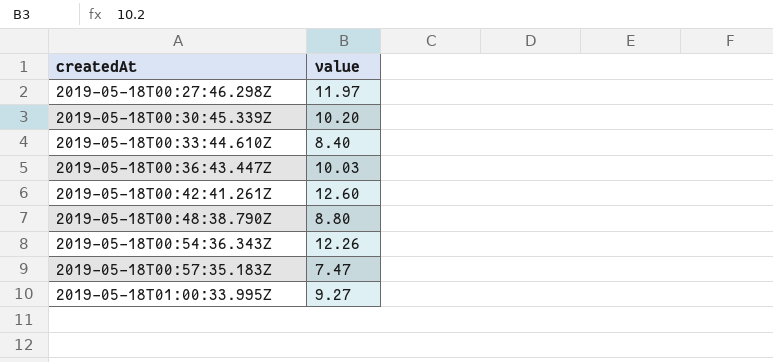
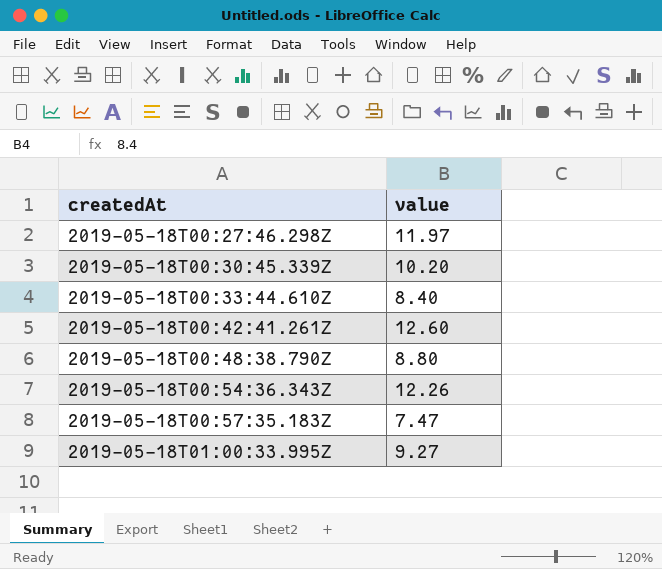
row 2019-05-18T00:36:43.447Z: 10.03 -> none

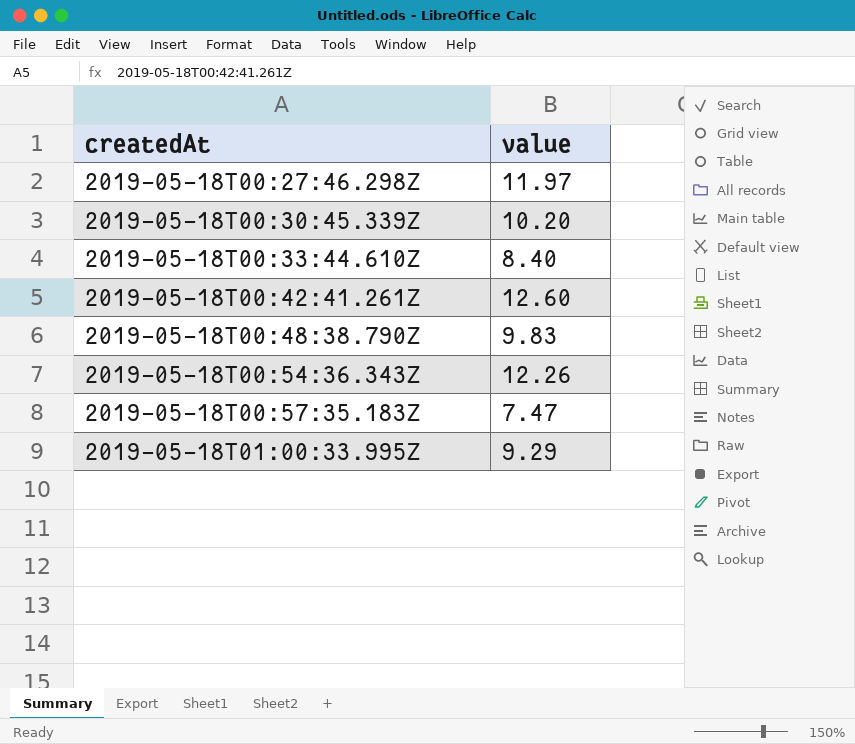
2019-05-18T00:48:38.790Z | value: 8.80 -> 9.83
2019-05-18T01:00:33.995Z | value: 9.27 -> 9.29

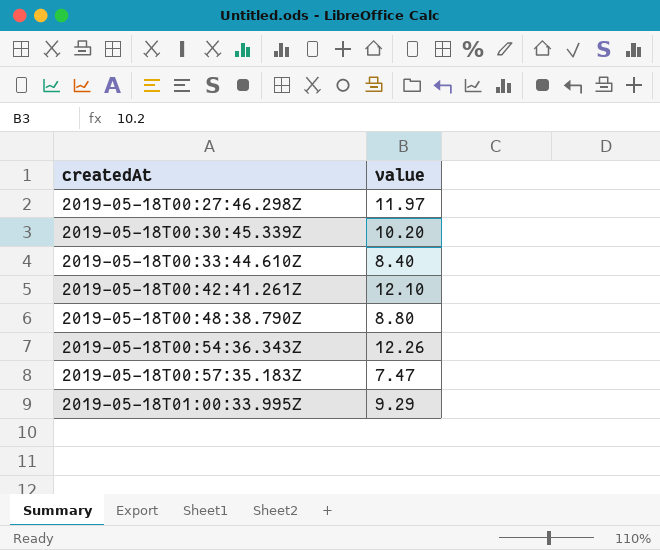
2019-05-18T00:42:41.261Z | value: 12.60 -> 12.10
2019-05-18T00:48:38.790Z | value: 9.83 -> 8.80

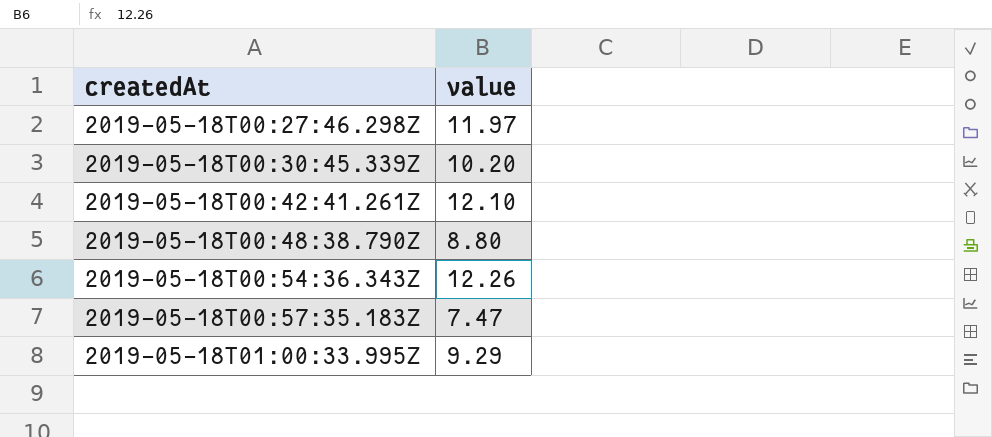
row 2019-05-18T00:33:44.610Z: 8.40 -> none

